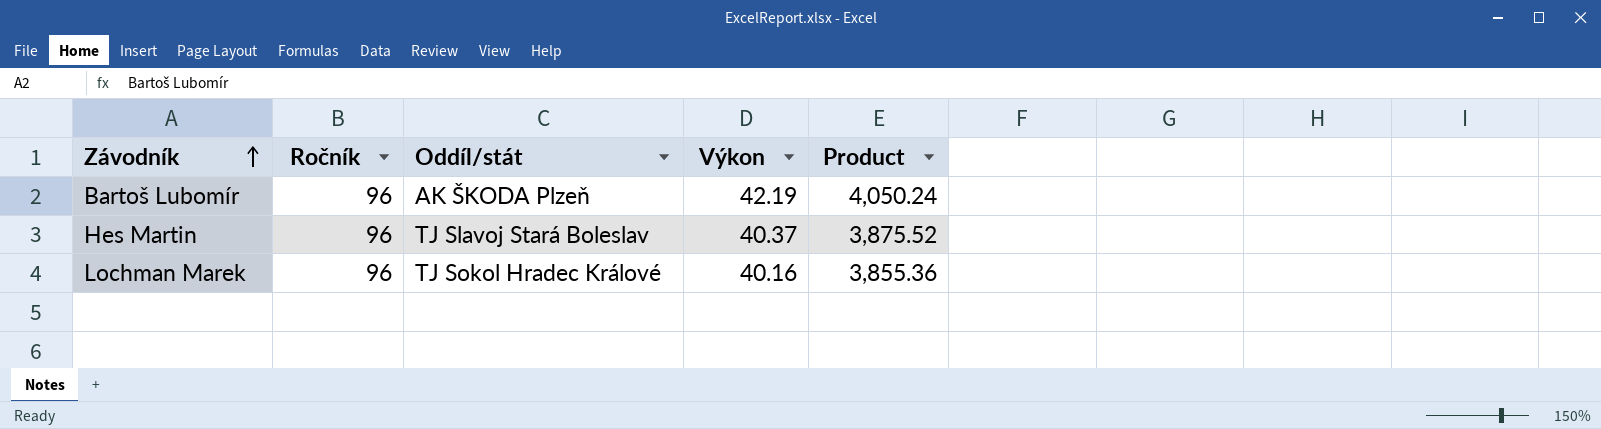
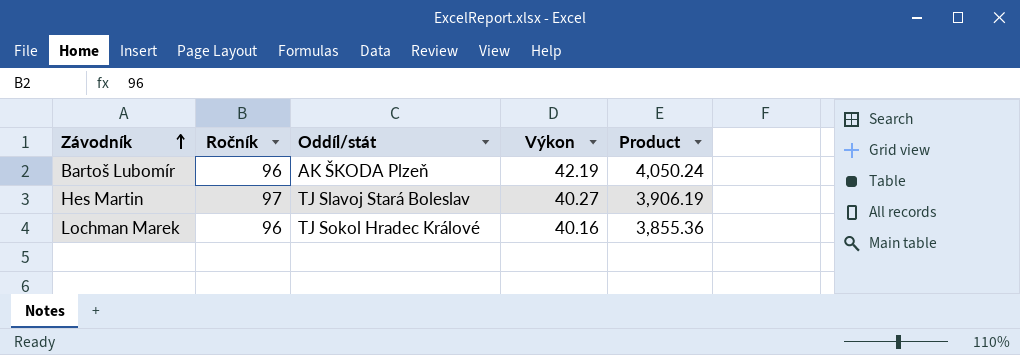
Hes Martin | Ročník: 96 -> 97
Hes Martin | Výkon: 40.37 -> 40.27
Hes Martin | Product: 3,875.52 -> 3,906.19

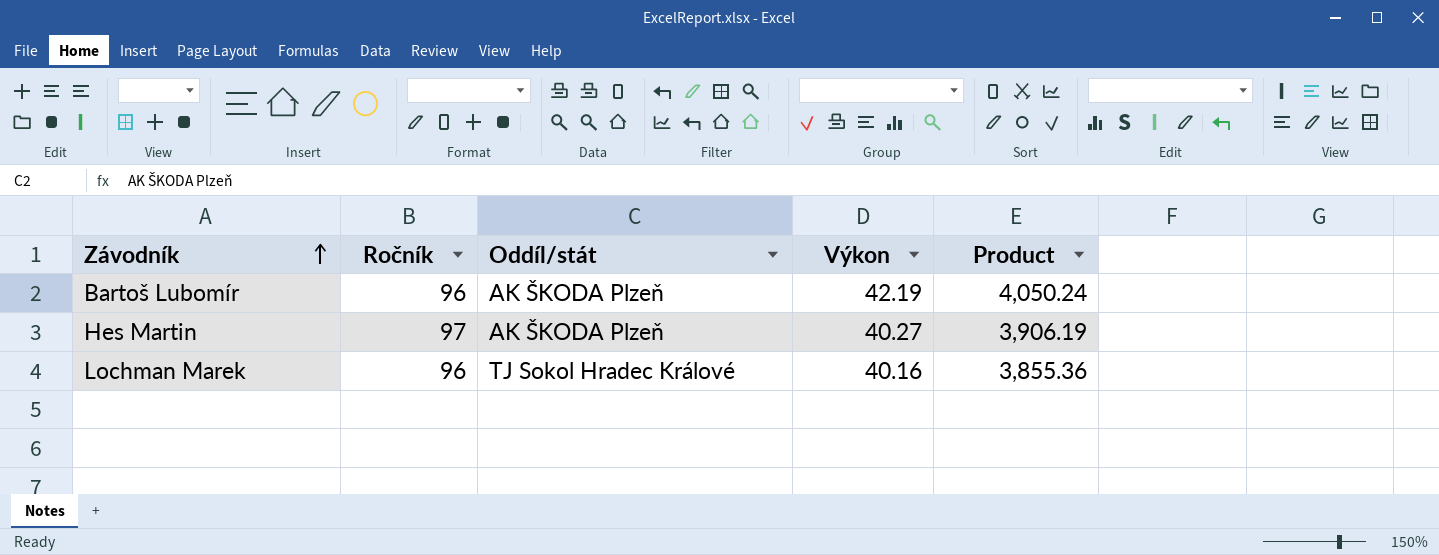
Hes Martin | Oddíl/stát: TJ Slavoj Stará Boleslav -> AK ŠKODA Plzeň

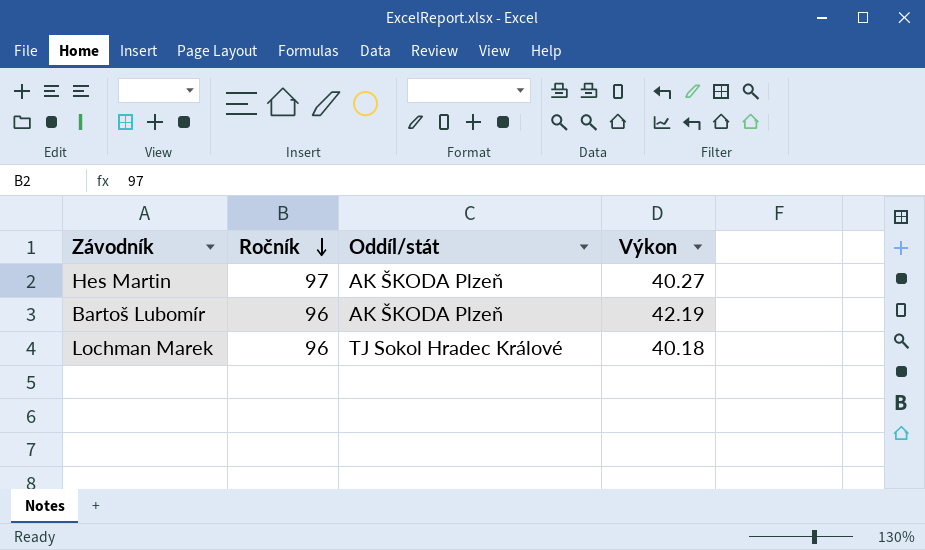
row order: Závodník ascending -> Ročník descending
column Product | formula: [Ročník] * [Výkon] -> none
Lochman Marek | Výkon: 40.16 -> 40.18

